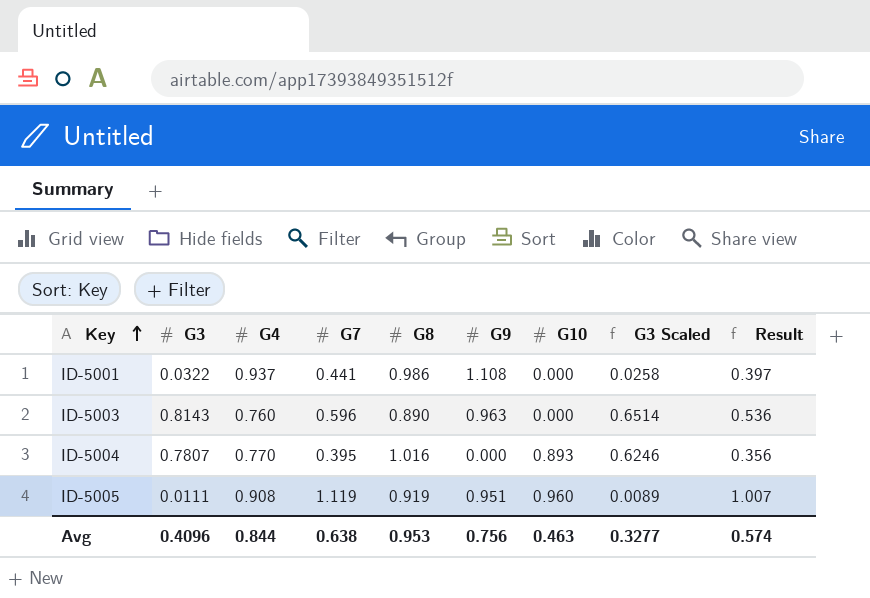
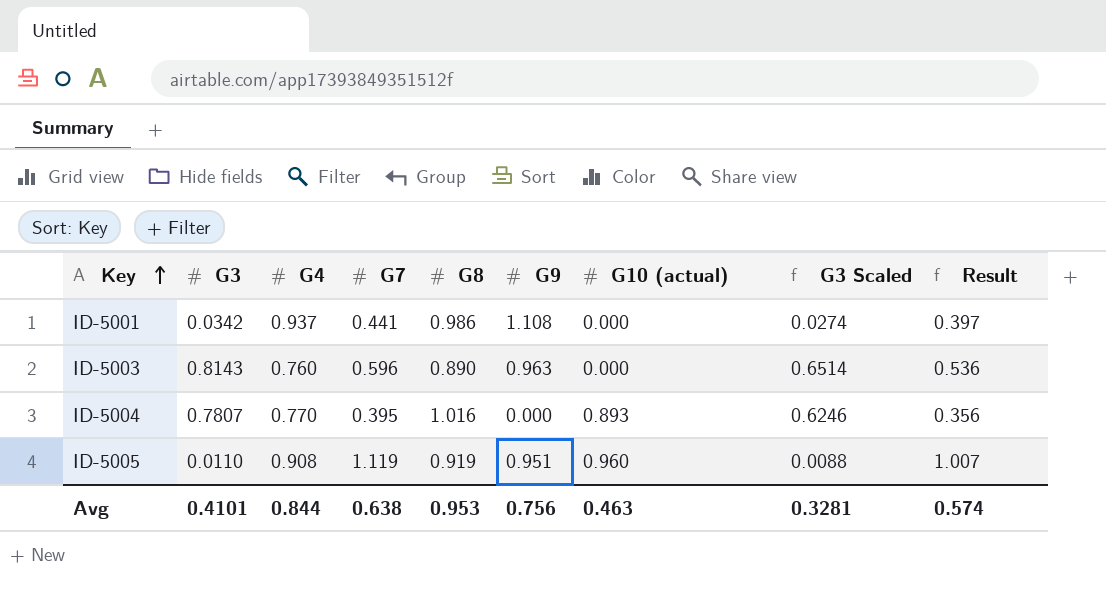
column name: G10 -> G10 (actual)
ID-5001 | G3: 0.0322 -> 0.0342
ID-5001 | G3 Scaled: 0.0258 -> 0.0274
ID-5005 | G3: 0.0111 -> 0.0110
ID-5005 | G3 Scaled: 0.0089 -> 0.0088
Avg | G3: 0.4096 -> 0.4101
Avg | G3 Scaled: 0.3277 -> 0.3281

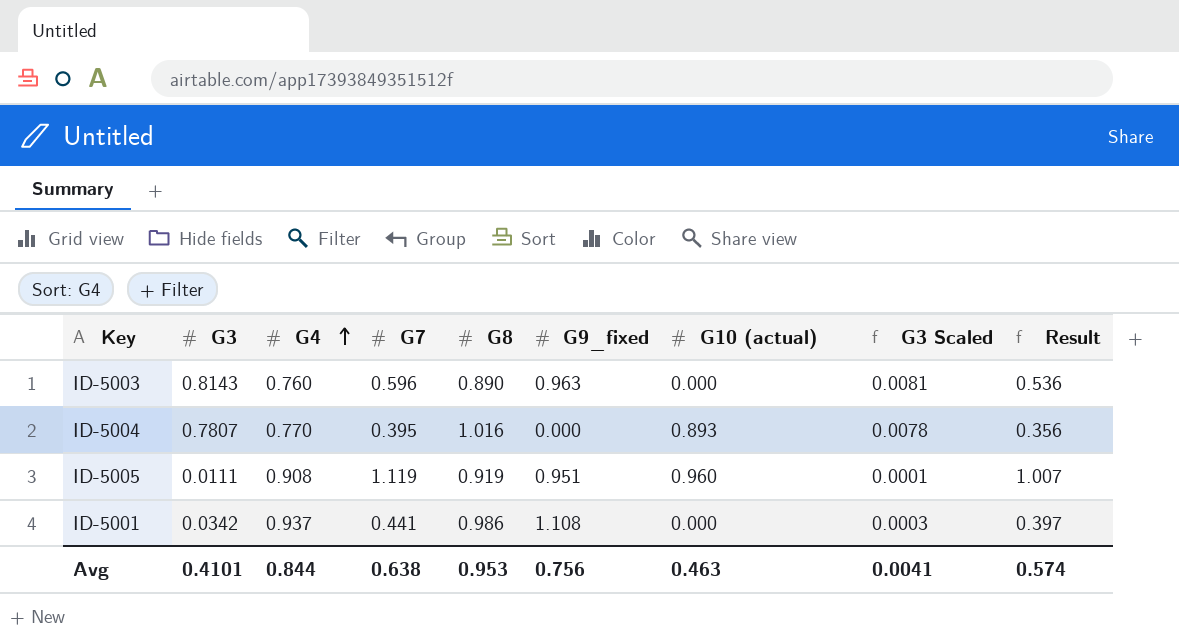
row order: Key ascending -> G4 ascending
column name: G9 -> G9_fixed
column G3 Scaled | formula: [G3] * 0.8 -> [G3] * 0.01
ID-5005 | G3: 0.0110 -> 0.0111
Avg | G3 Scaled: 0.3281 -> 0.0041

